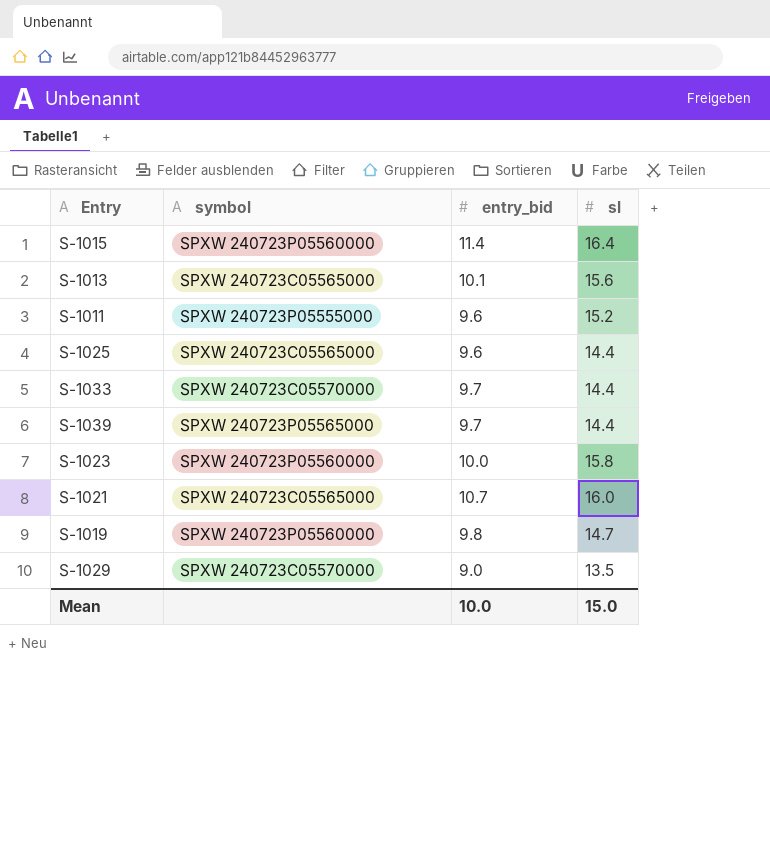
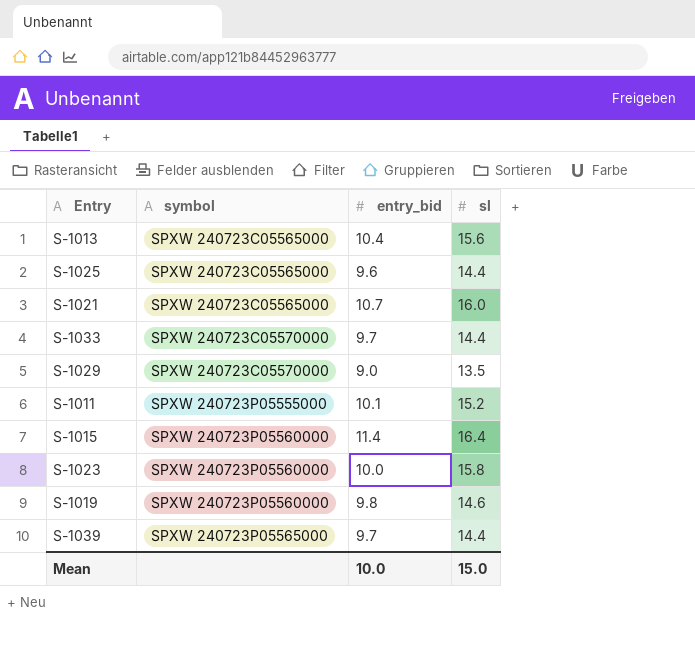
row order: none -> symbol ascending
S-1013 | entry_bid: 10.1 -> 10.4
S-1011 | entry_bid: 9.6 -> 10.1
S-1019 | sl: 14.7 -> 14.6

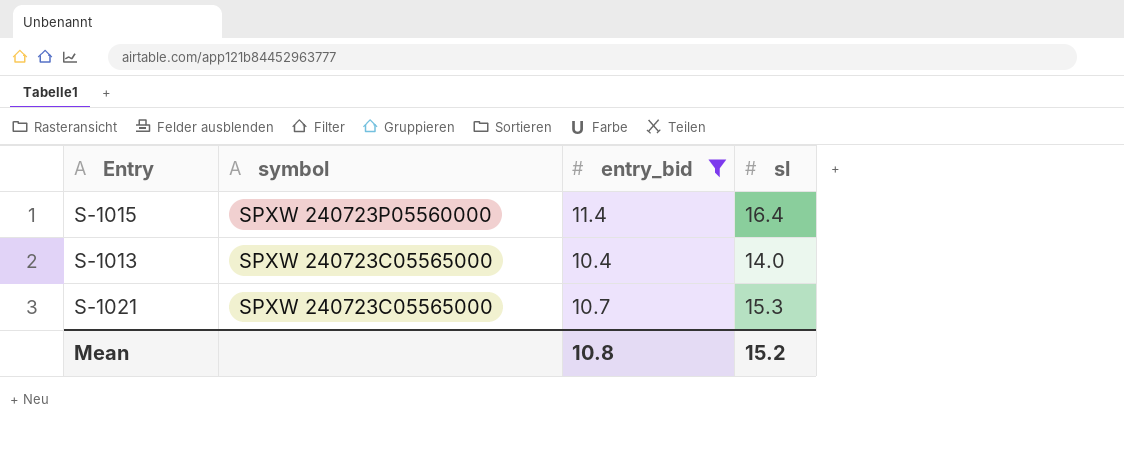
filter: none -> entry_bid >= 10.4
row order: symbol ascending -> symbol descending
S-1013 | sl: 15.6 -> 14.0
S-1021 | sl: 16.0 -> 15.3
Mean | entry_bid: 10.0 -> 10.8
Mean | sl: 15.0 -> 15.2

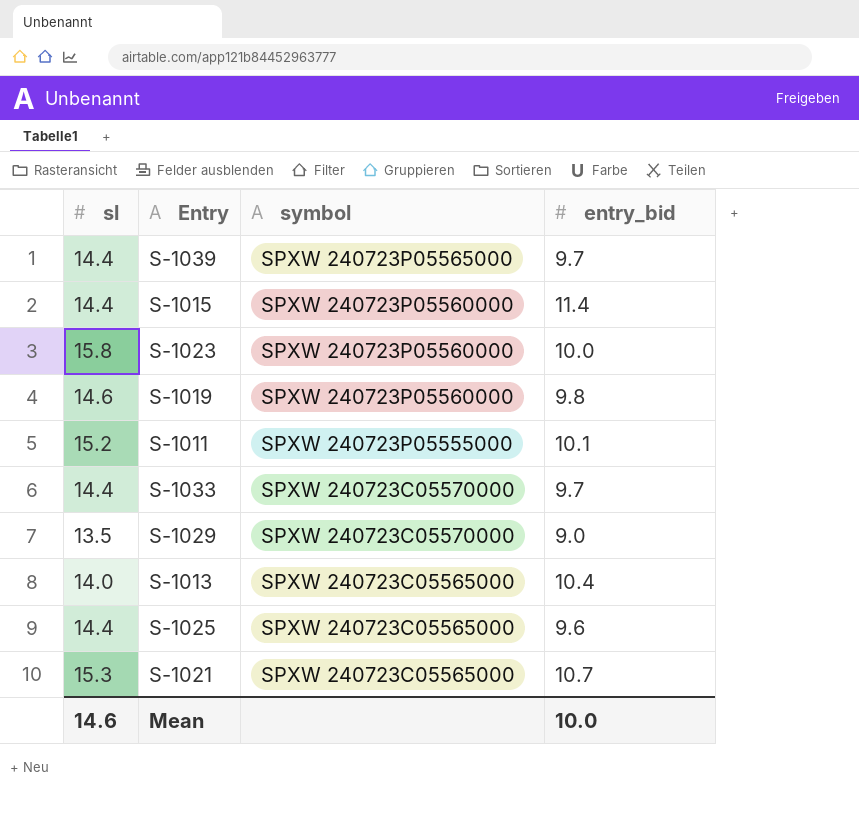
filter: entry_bid >= 10.4 -> none
column sl | position: 4 -> 1
S-1015 | sl: 16.4 -> 14.4
Mean | sl: 15.2 -> 14.6
Mean | entry_bid: 10.8 -> 10.0

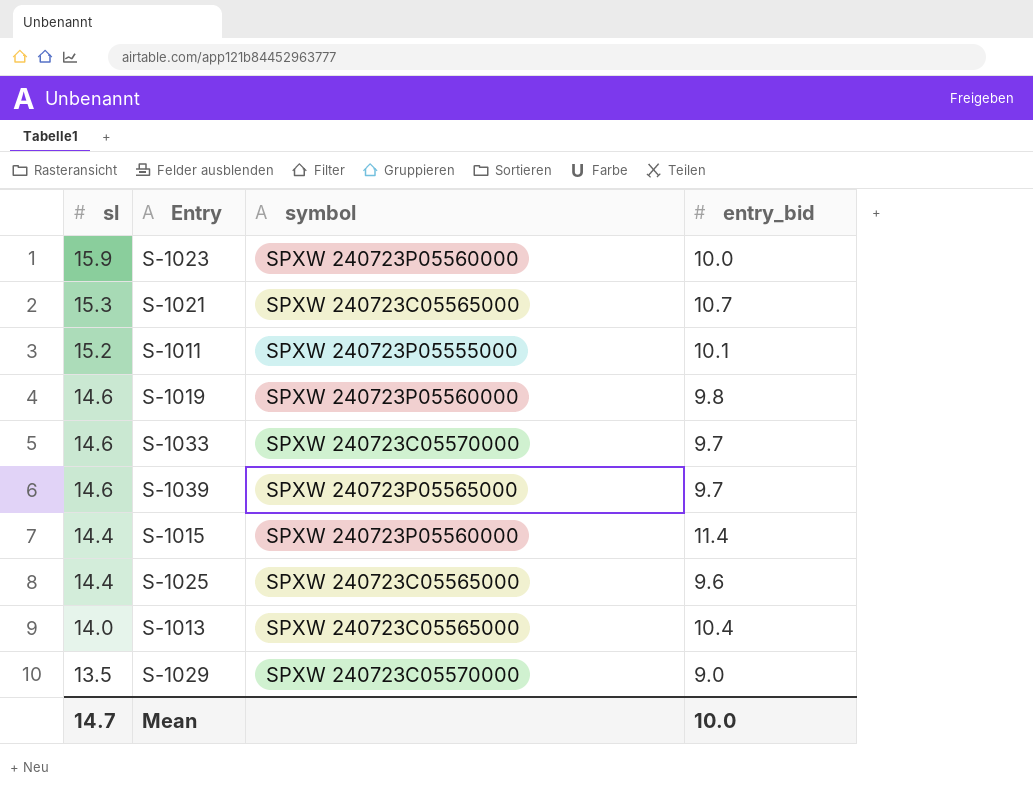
row order: symbol descending -> sl descending
S-1023 | sl: 15.8 -> 15.9
S-1033 | sl: 14.4 -> 14.6
S-1039 | sl: 14.4 -> 14.6
Mean | sl: 14.6 -> 14.7

